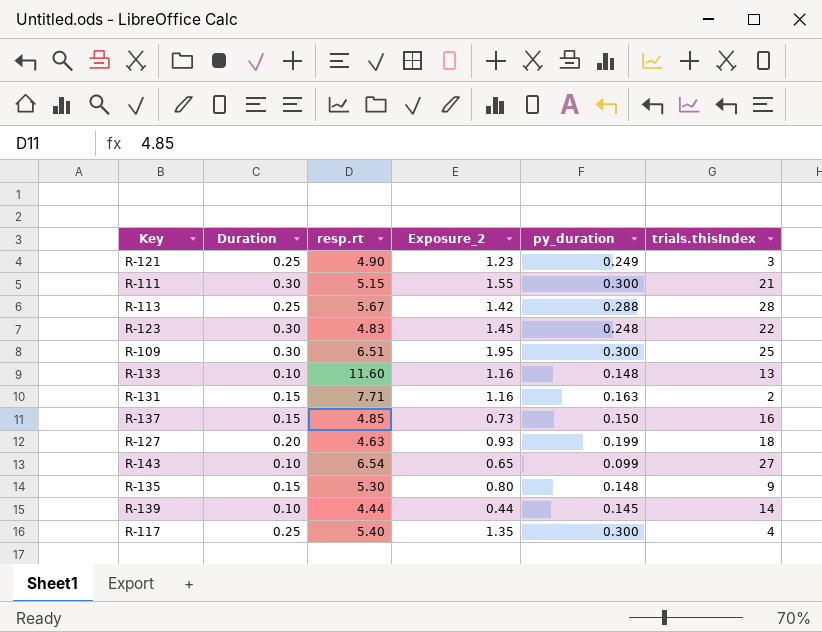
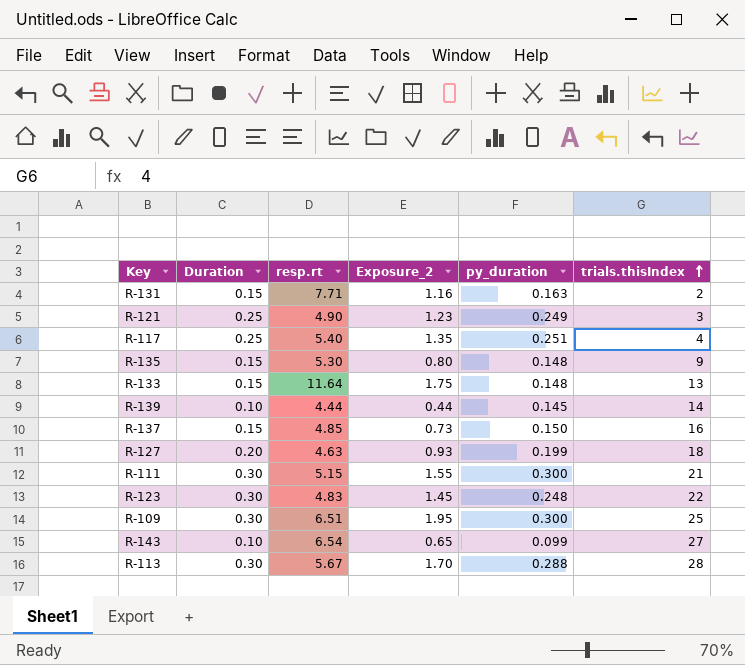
row order: none -> trials.thisIndex ascending
R-117 | py_duration: 0.300 -> 0.251
R-133 | Duration: 0.10 -> 0.15
R-133 | resp.rt: 11.60 -> 11.64
R-133 | Exposure_2: 1.16 -> 1.75
R-113 | Duration: 0.25 -> 0.30
R-113 | Exposure_2: 1.42 -> 1.70

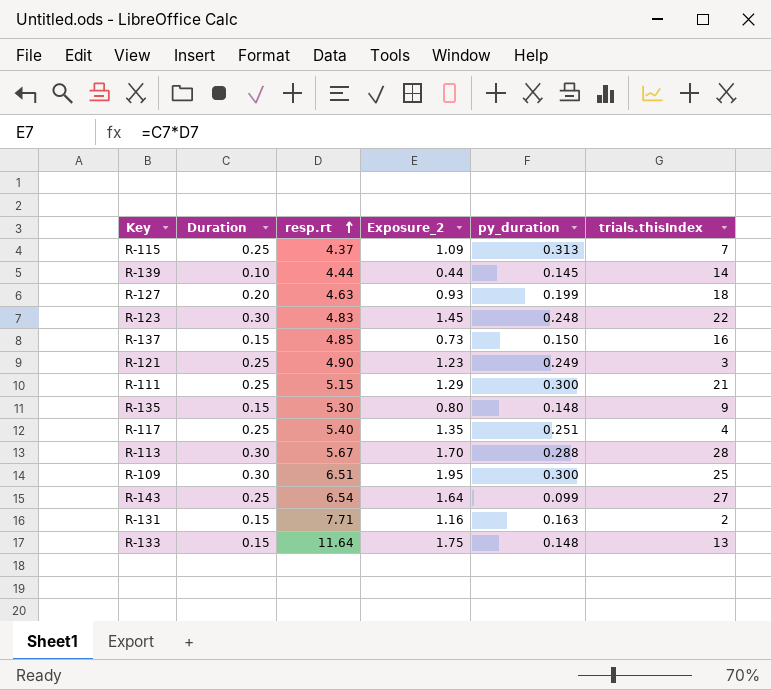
row order: trials.thisIndex ascending -> resp.rt ascending
row R-115: none -> 0.25 | 4.37 | 1.09 | 0.313 | 7
R-111 | Duration: 0.30 -> 0.25
R-111 | Exposure_2: 1.55 -> 1.29
R-143 | Duration: 0.10 -> 0.25
R-143 | Exposure_2: 0.65 -> 1.64

